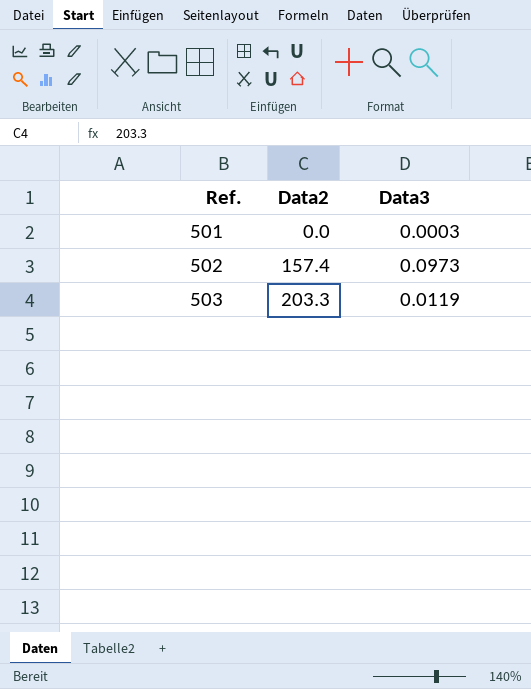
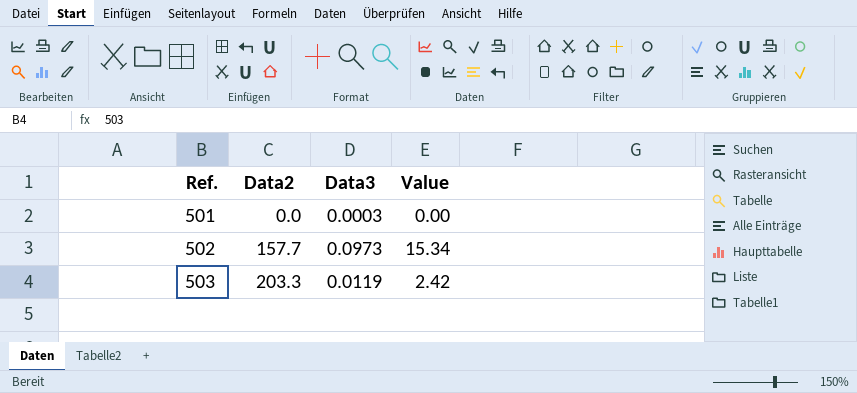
column Value | formula: none -> [Data2] * [Data3]
502 | Data2: 157.4 -> 157.7

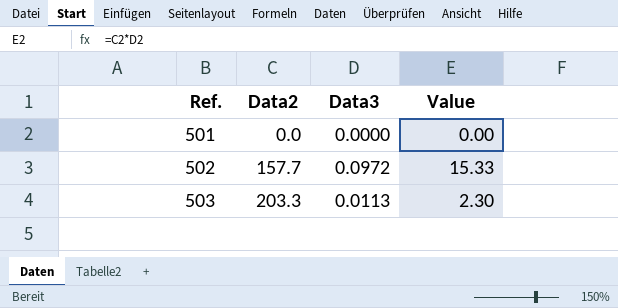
501 | Data3: 0.0003 -> 0.0000
502 | Data3: 0.0973 -> 0.0972
502 | Value: 15.34 -> 15.33
503 | Data3: 0.0119 -> 0.0113
503 | Value: 2.42 -> 2.30

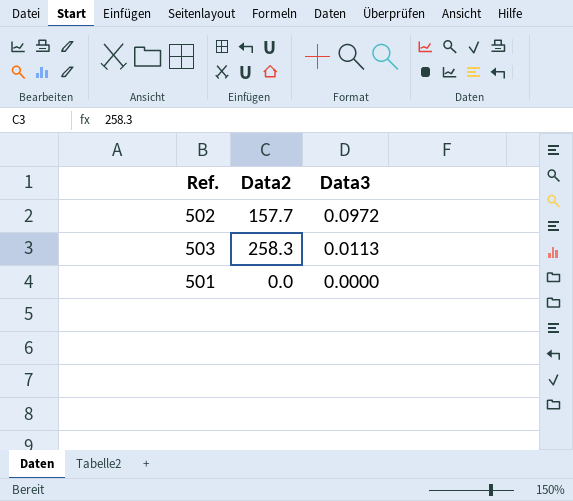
row order: Ref. ascending -> Data3 descending
column Value | formula: [Data2] * [Data3] -> none
503 | Data2: 203.3 -> 258.3

